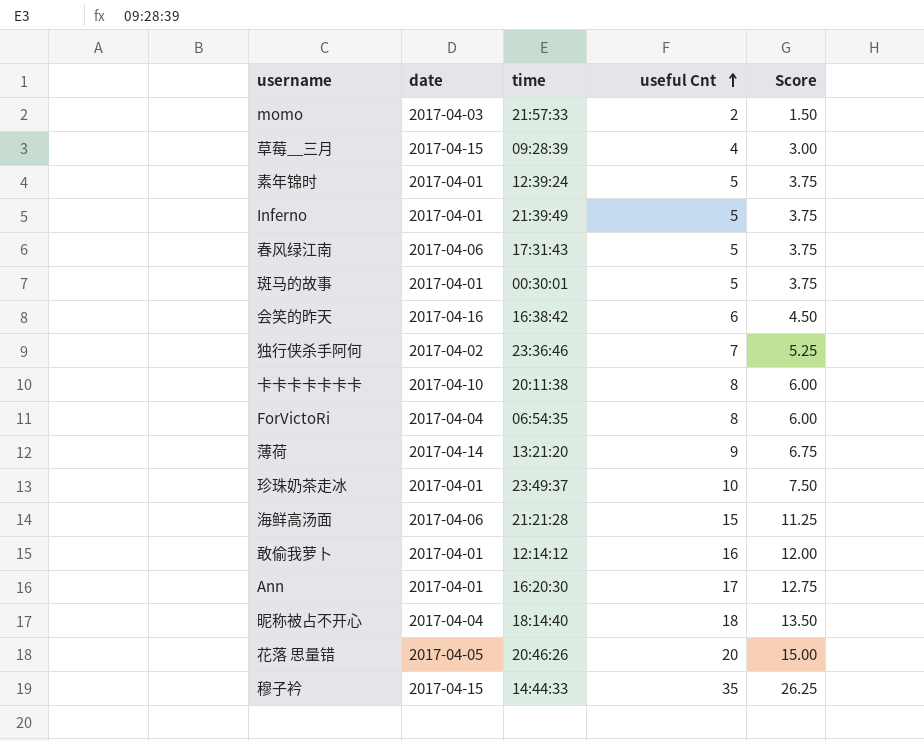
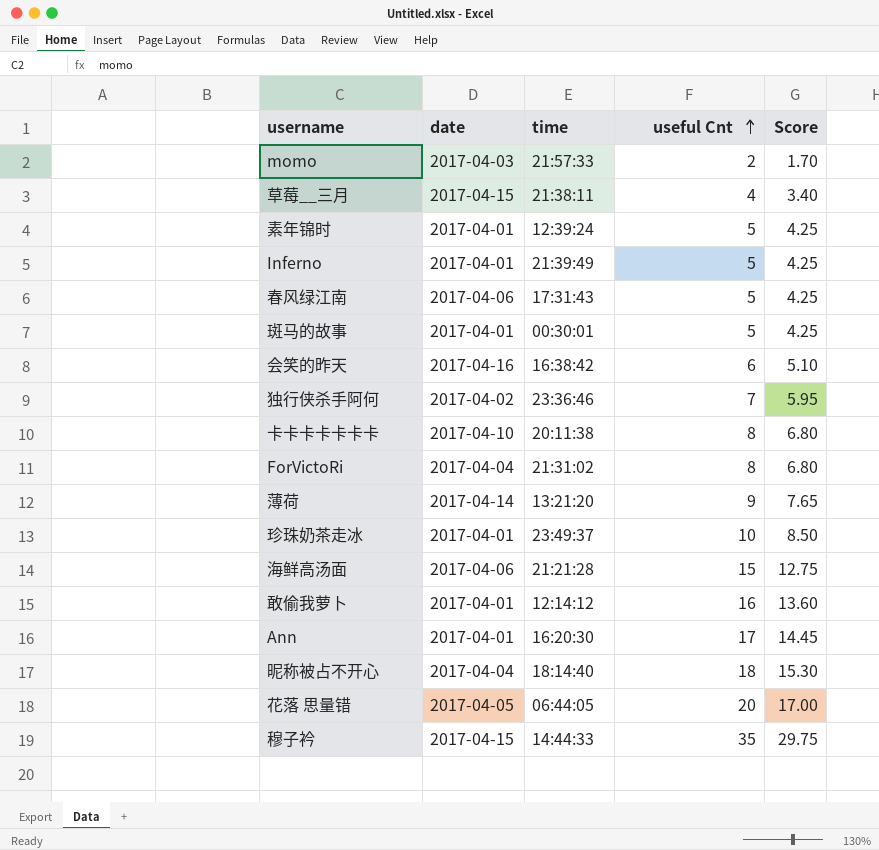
column Score | formula: [useful Cnt] * 0.75 -> [useful Cnt] * 0.85
草莓__三月 | time: 09:28:39 -> 21:38:11
ForVictoRi | time: 06:54:35 -> 21:31:02
花落 思量错 | time: 20:46:26 -> 06:44:05

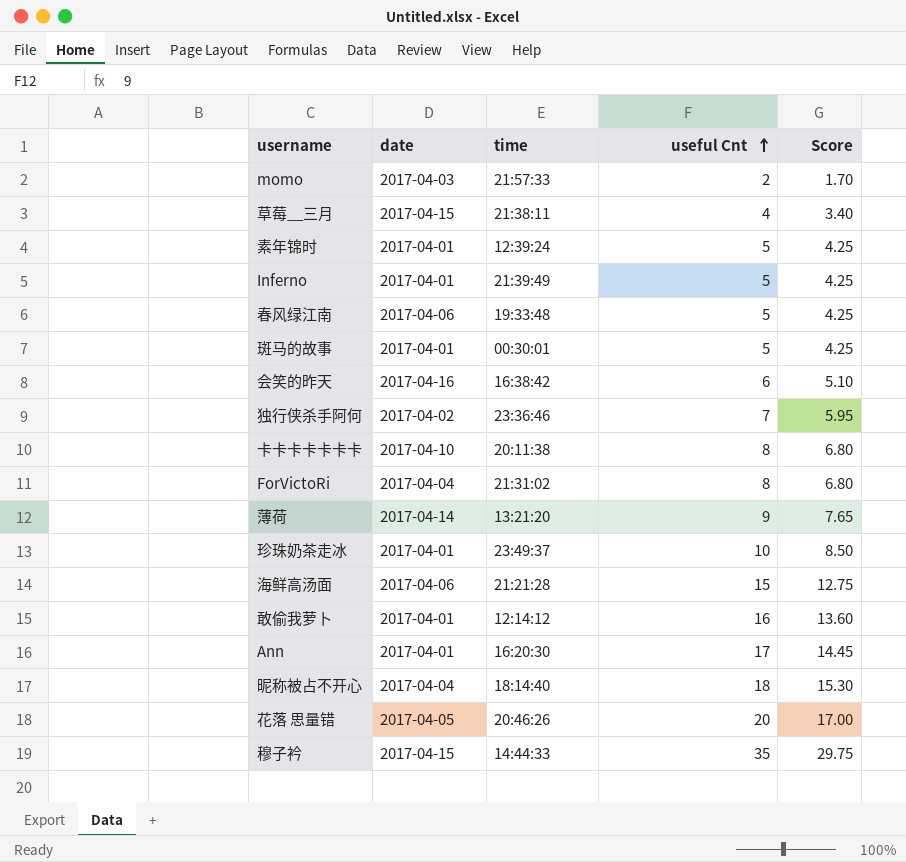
春风绿江南 | time: 17:31:43 -> 19:33:48
花落 思量错 | time: 06:44:05 -> 20:46:26

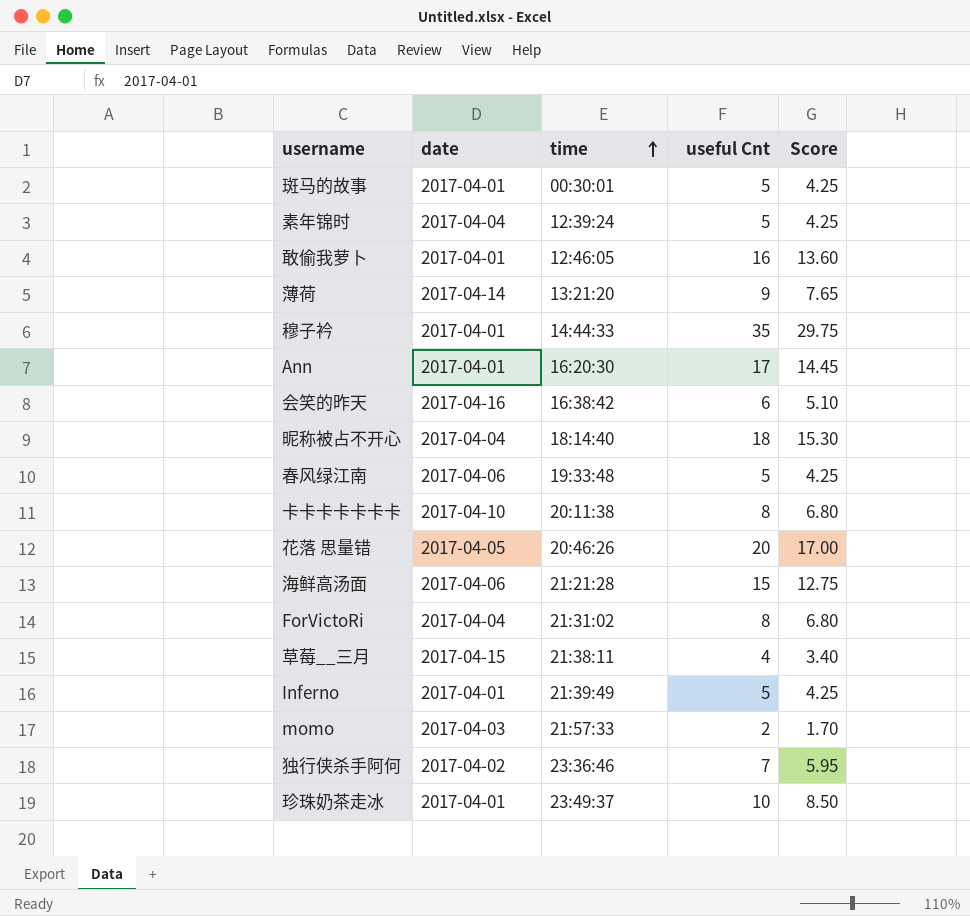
row order: useful Cnt ascending -> time ascending
素年锦时 | date: 2017-04-01 -> 2017-04-04
敢偷我萝卜 | time: 12:14:12 -> 12:46:05
穆子衿 | date: 2017-04-15 -> 2017-04-01

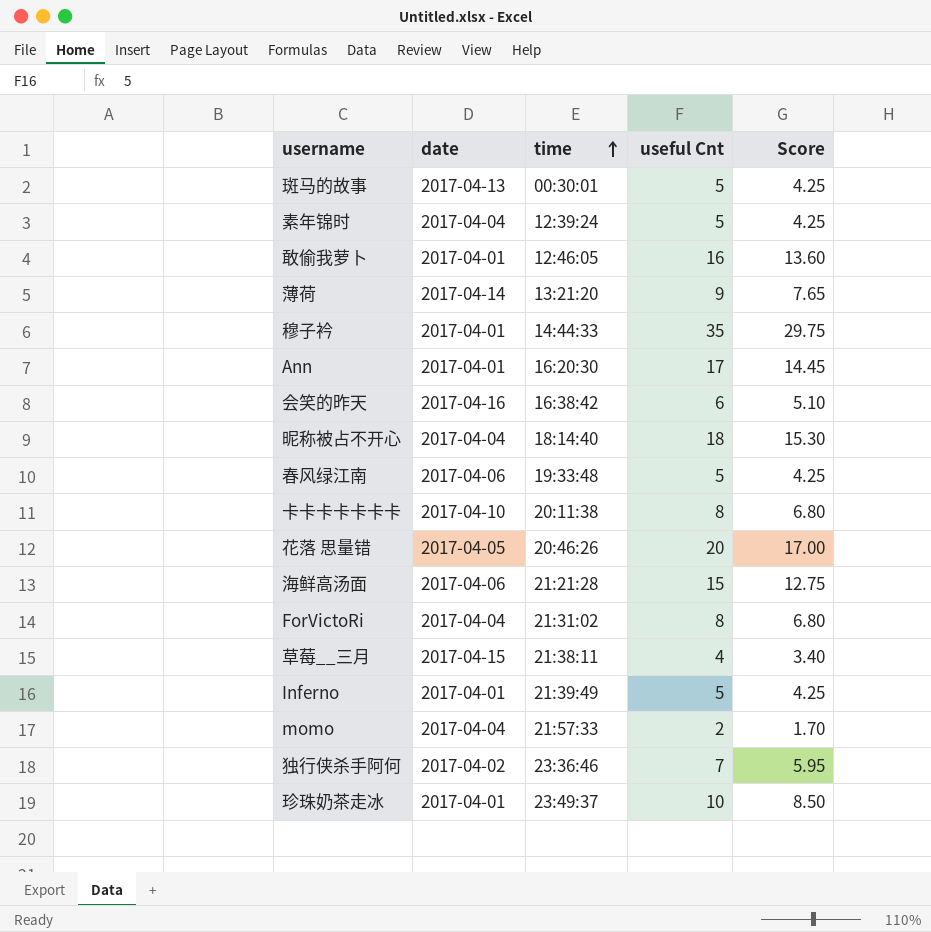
斑马的故事 | date: 2017-04-01 -> 2017-04-13
momo | date: 2017-04-03 -> 2017-04-04

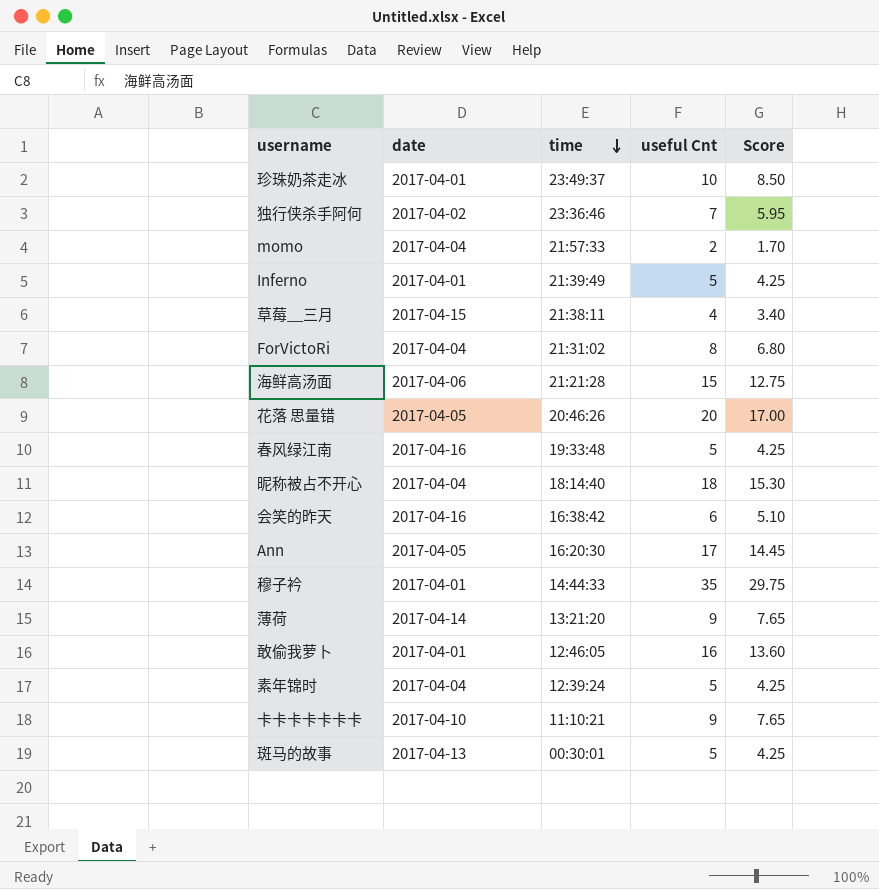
row order: time ascending -> time descending
春风绿江南 | date: 2017-04-06 -> 2017-04-16
Ann | date: 2017-04-01 -> 2017-04-05
卡卡卡卡卡卡卡 | time: 20:11:38 -> 11:10:21
卡卡卡卡卡卡卡 | useful Cnt: 8 -> 9
卡卡卡卡卡卡卡 | Score: 6.80 -> 7.65

